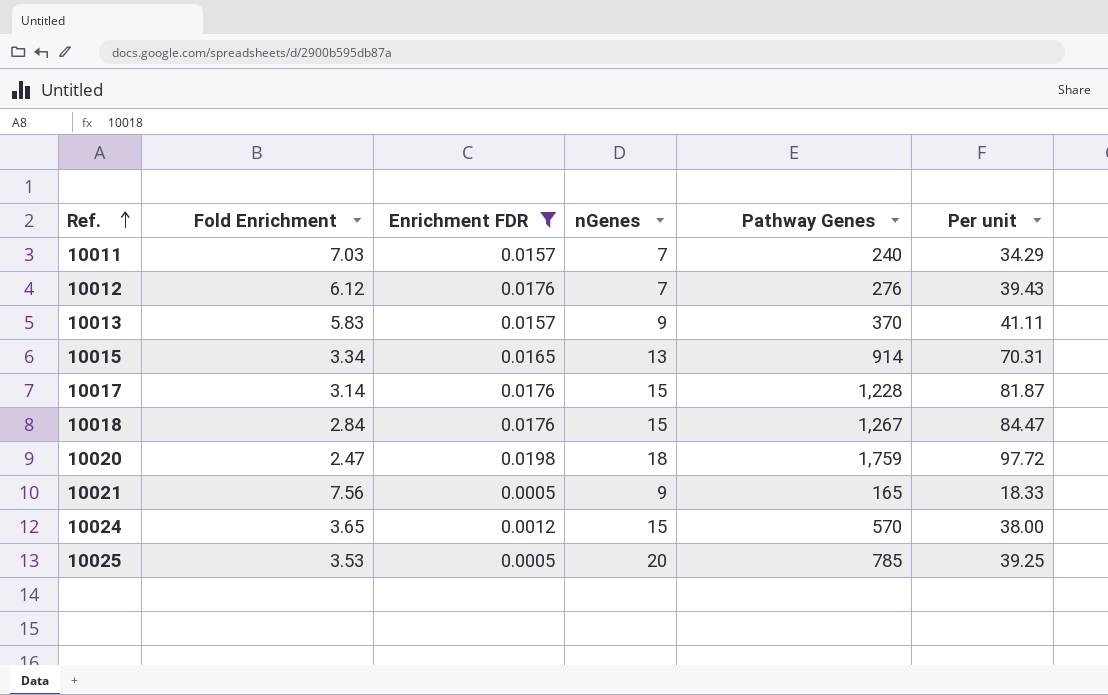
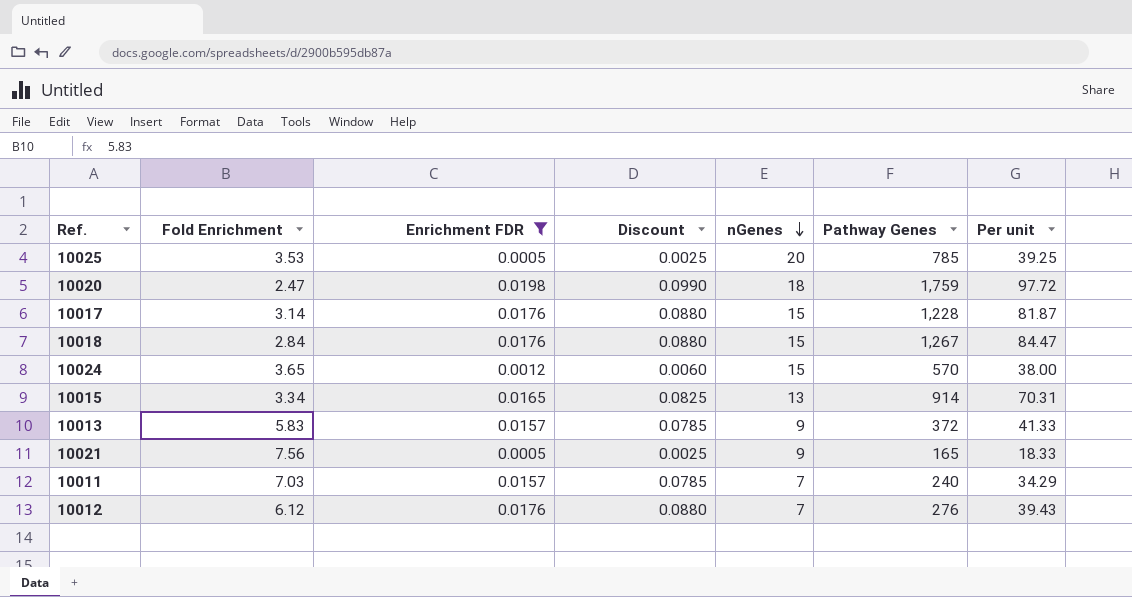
row order: Ref. ascending -> nGenes descending
column Discount | formula: none -> [Enrichment FDR] * 5
10013 | Pathway Genes: 370 -> 372
10013 | Per unit: 41.11 -> 41.33

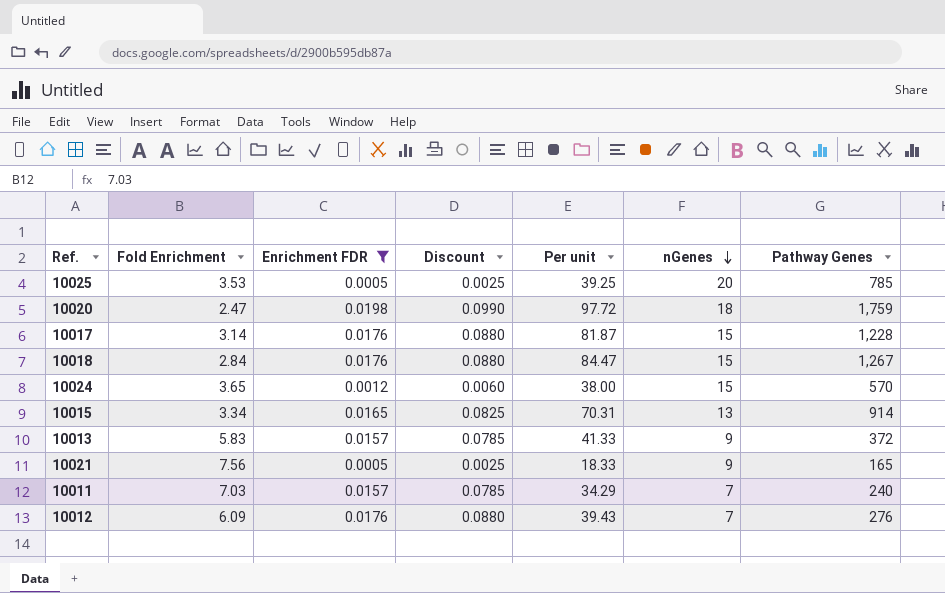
column Per unit | position: 7 -> 5
10012 | Fold Enrichment: 6.12 -> 6.09

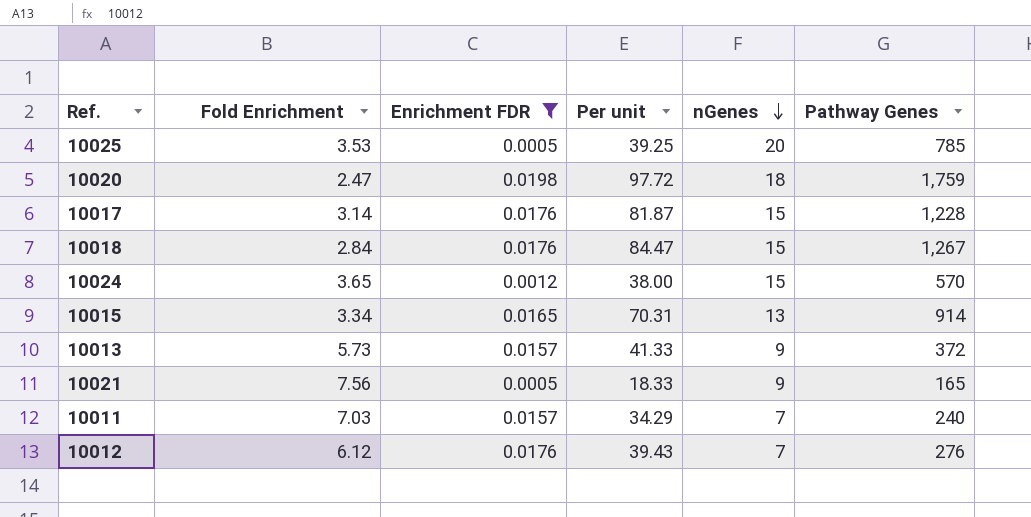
column Discount | formula: [Enrichment FDR] * 5 -> none
10013 | Fold Enrichment: 5.83 -> 5.73
10012 | Fold Enrichment: 6.09 -> 6.12

